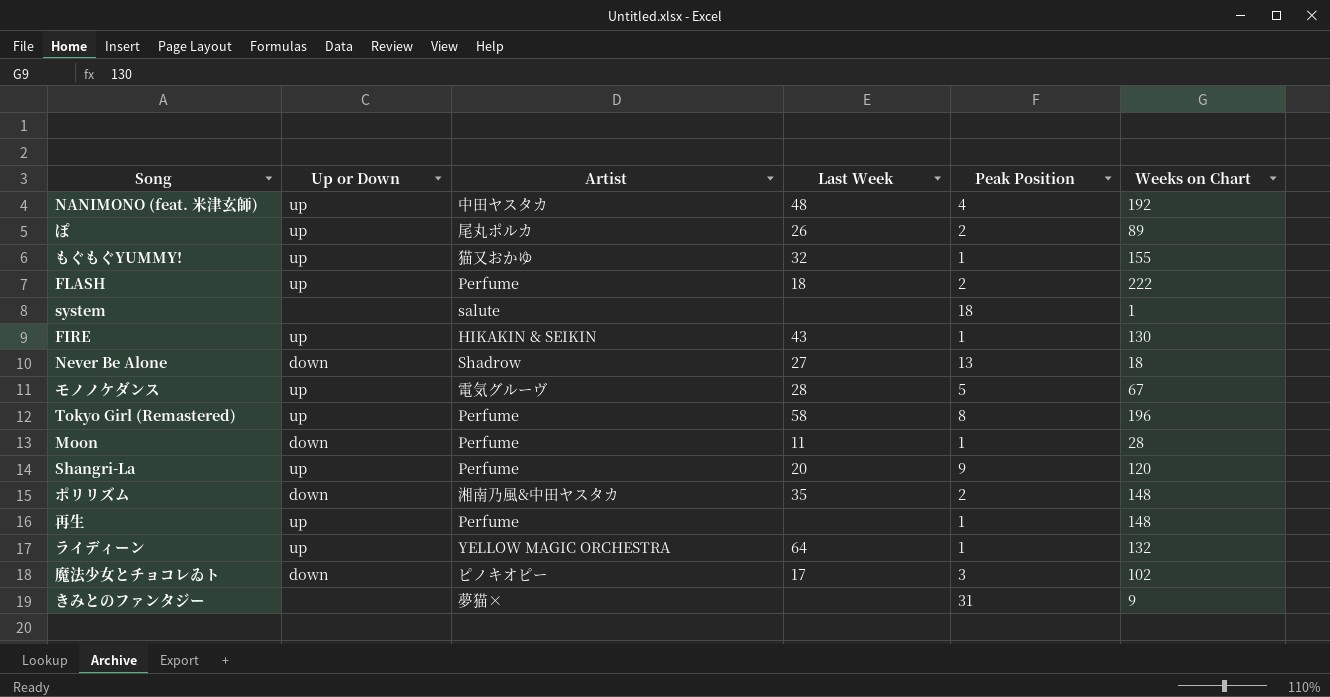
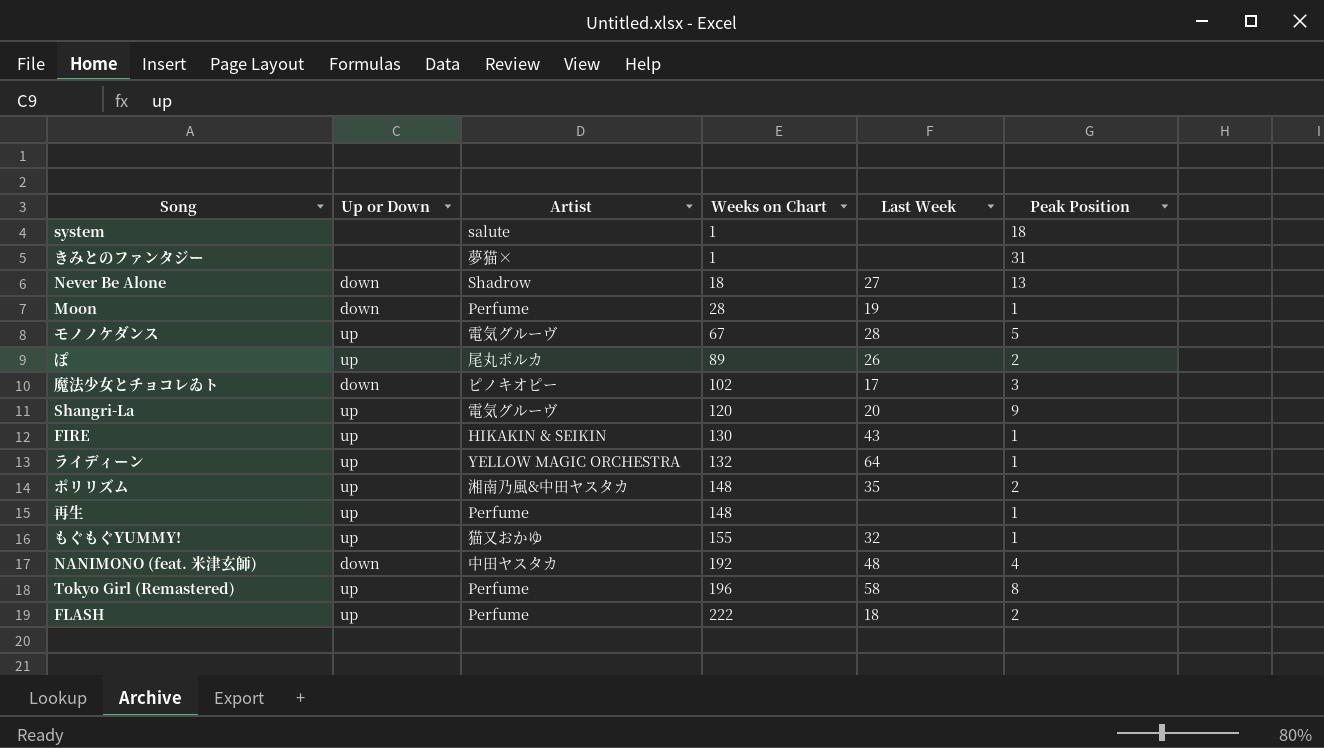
row order: none -> Weeks on Chart ascending
column Weeks on Chart | position: 6 -> 4
きみとのファンタジー | Weeks on Chart: 9 -> 1
Moon | Last Week: 11 -> 19
Shangri-La | Artist: Perfume -> 電気グルーヴ
ポリリズム | Up or Down: down -> up
NANIMONO (feat. 米津玄師) | Up or Down: up -> down

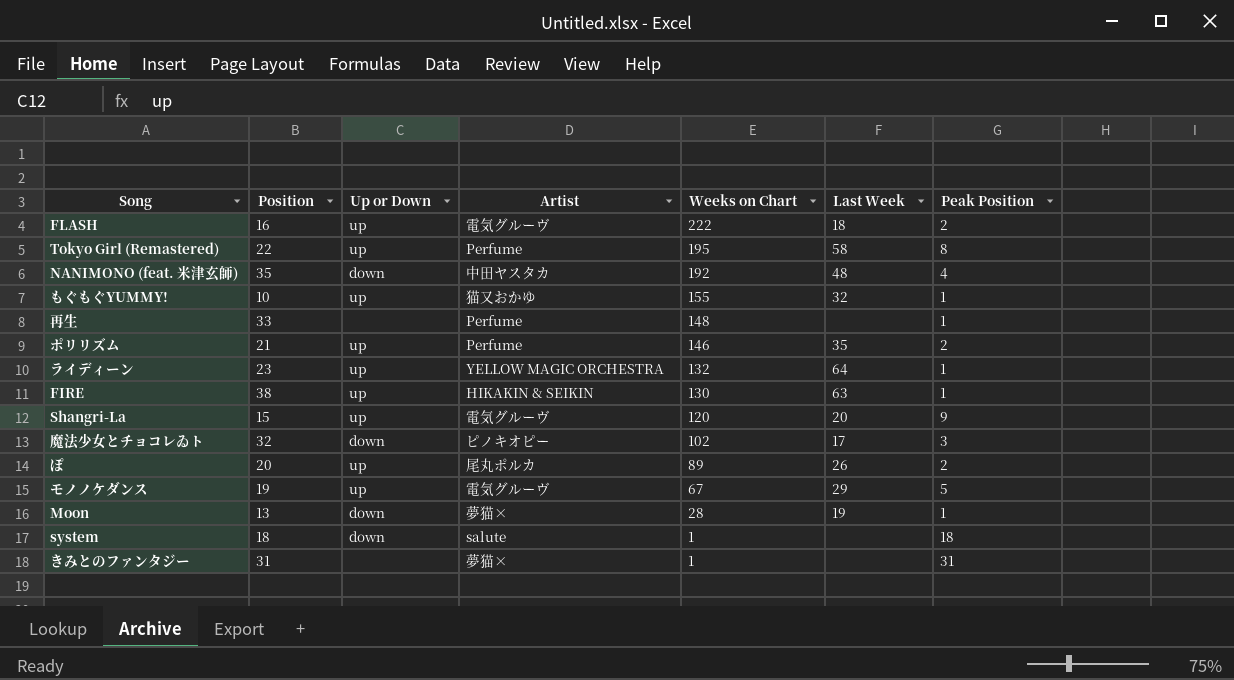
row order: Weeks on Chart ascending -> Weeks on Chart descending
column Position | position: none -> 2
row Never Be Alone: down | Shadrow | 18 | 27 | 13 -> none
FLASH | Artist: Perfume -> 電気グルーヴ
Tokyo Girl (Remastered) | Weeks on Chart: 196 -> 195
再生 | Up or Down: up -> none
ポリリズム | Artist: 湘南乃風&中田ヤスタカ -> Perfume
ポリリズム | Weeks on Chart: 148 -> 146
FIRE | Last Week: 43 -> 63
モノノケダンス | Last Week: 28 -> 29
Moon | Artist: Perfume -> 夢猫×
system | Up or Down: none -> down

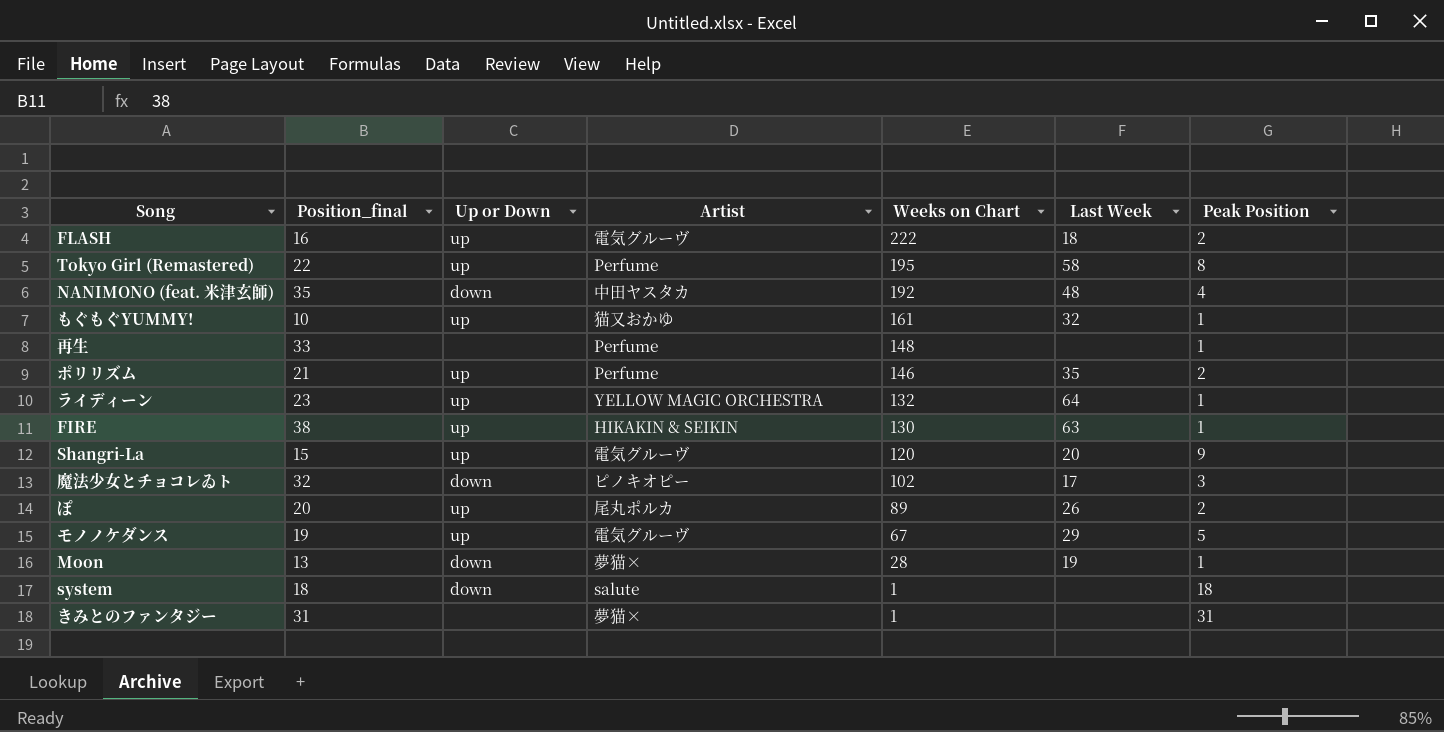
column name: Position -> Position_final
もぐもぐYUMMY! | Weeks on Chart: 155 -> 161

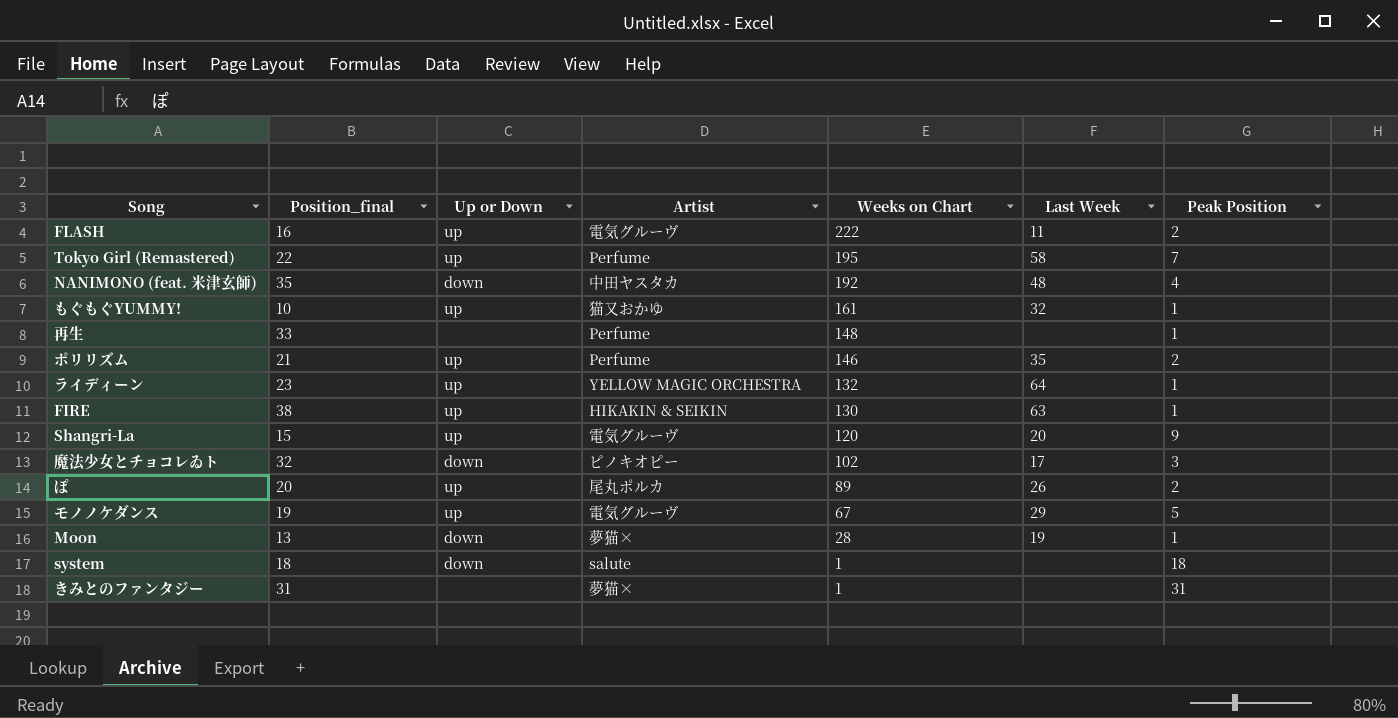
FLASH | Last Week: 18 -> 11
Tokyo Girl (Remastered) | Peak Position: 8 -> 7

